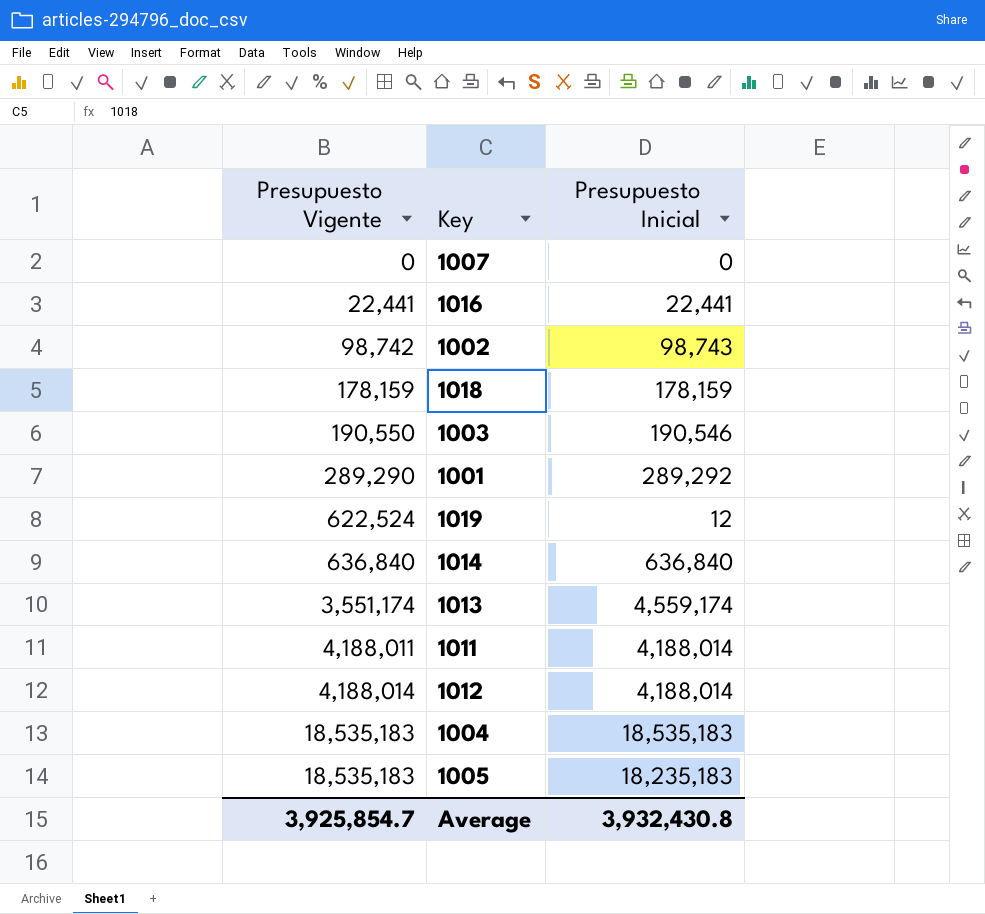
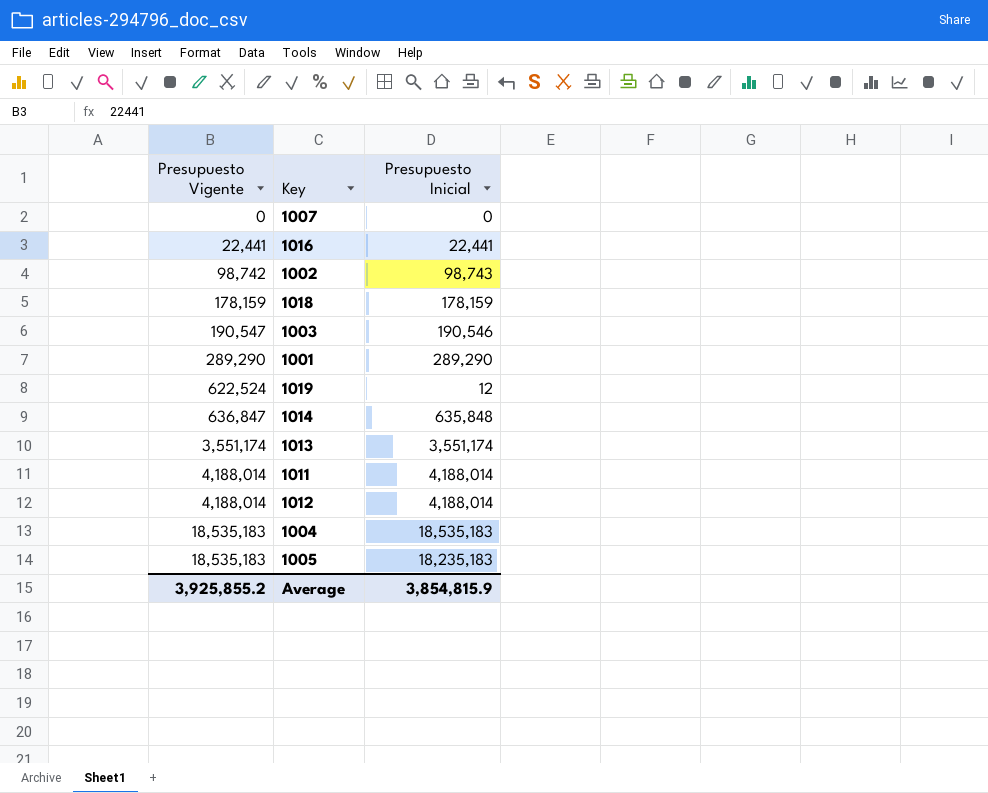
1003 | Presupuesto Vigente: 190,550 -> 190,547
1001 | Presupuesto Inicial: 289,292 -> 289,290
1014 | Presupuesto Vigente: 636,840 -> 636,847
1014 | Presupuesto Inicial: 636,840 -> 635,848
1013 | Presupuesto Inicial: 4,559,174 -> 3,551,174
1011 | Presupuesto Vigente: 4,188,011 -> 4,188,014
Average | Presupuesto Vigente: 3,925,854.7 -> 3,925,855.2
Average | Presupuesto Inicial: 3,932,430.8 -> 3,854,815.9

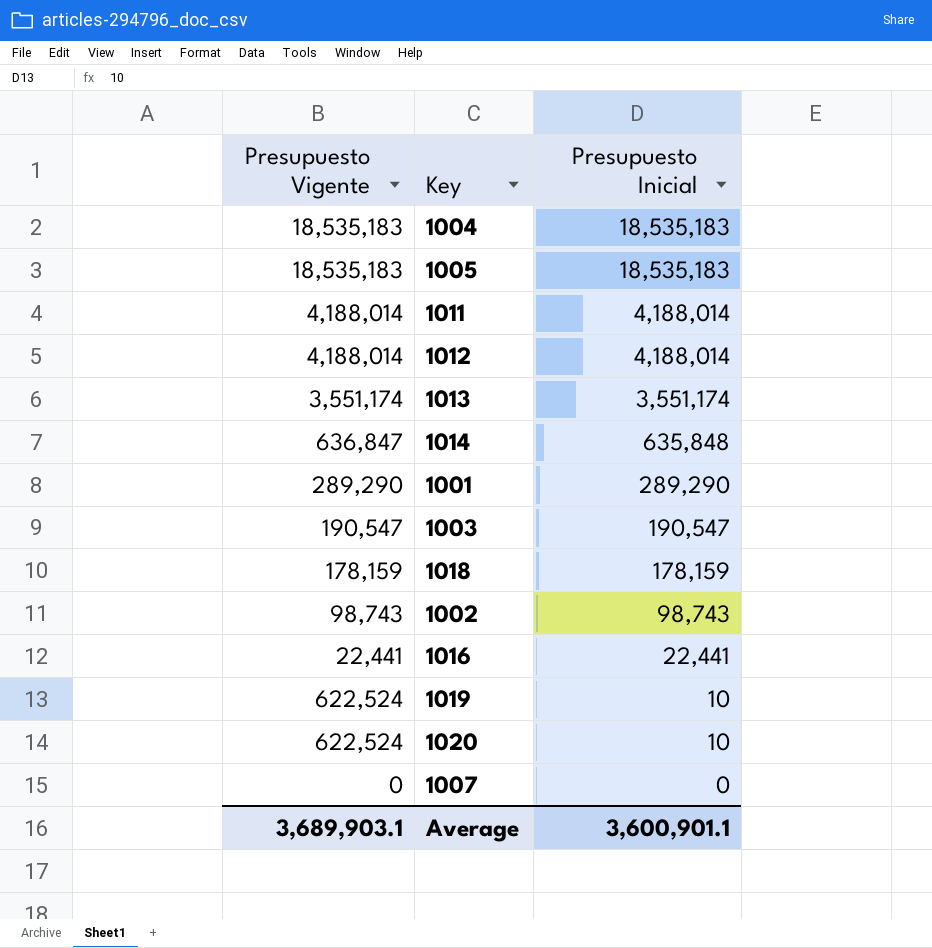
row order: Presupuesto Vigente ascending -> Presupuesto Inicial descending
1005 | Presupuesto Inicial: 18,235,183 -> 18,535,183
1003 | Presupuesto Inicial: 190,546 -> 190,547
1002 | Presupuesto Vigente: 98,742 -> 98,743
1019 | Presupuesto Inicial: 12 -> 10
row 1020: none -> 622,524 | 10
Average | Presupuesto Vigente: 3,925,855.2 -> 3,689,903.1
Average | Presupuesto Inicial: 3,854,815.9 -> 3,600,901.1

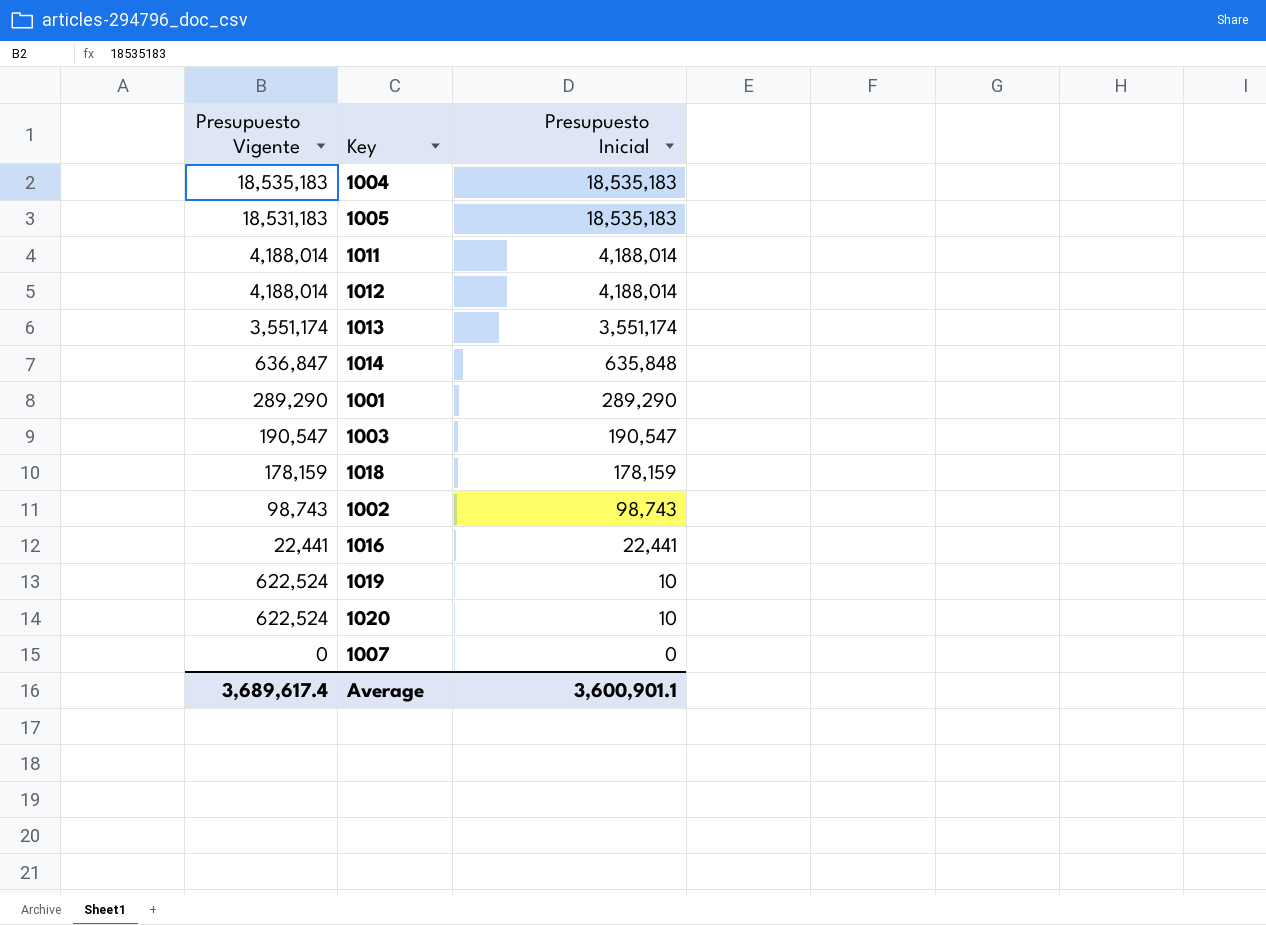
1005 | Presupuesto Vigente: 18,535,183 -> 18,531,183
Average | Presupuesto Vigente: 3,689,903.1 -> 3,689,617.4

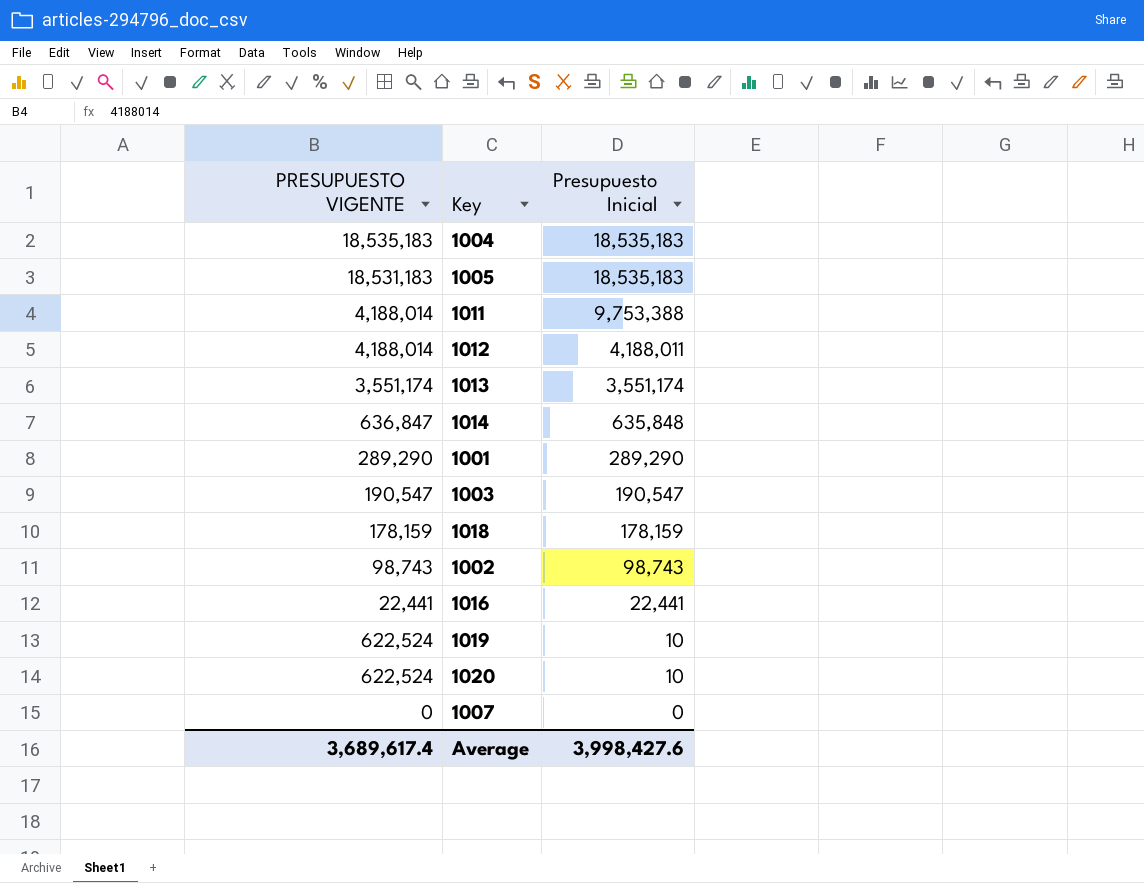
column name: Presupuesto Vigente -> PRESUPUESTO VIGENTE
1011 | Presupuesto Inicial: 4,188,014 -> 9,753,388
1012 | Presupuesto Inicial: 4,188,014 -> 4,188,011
Average | Presupuesto Inicial: 3,600,901.1 -> 3,998,427.6

